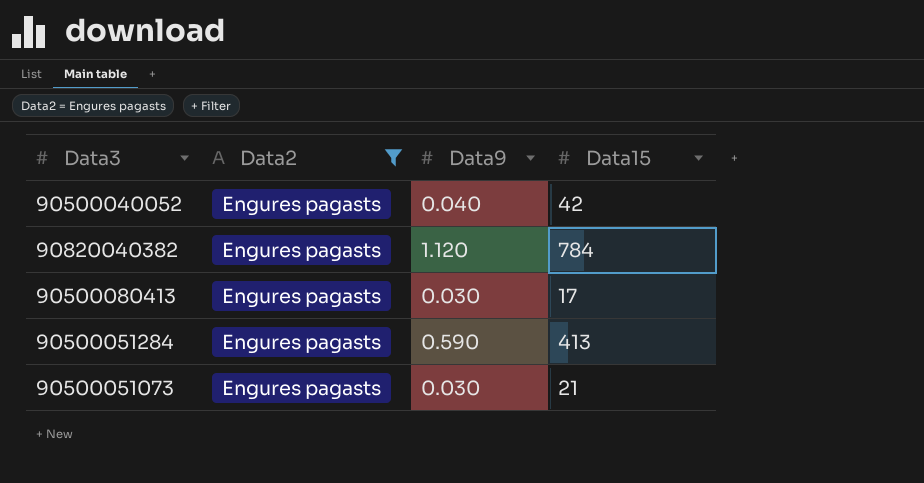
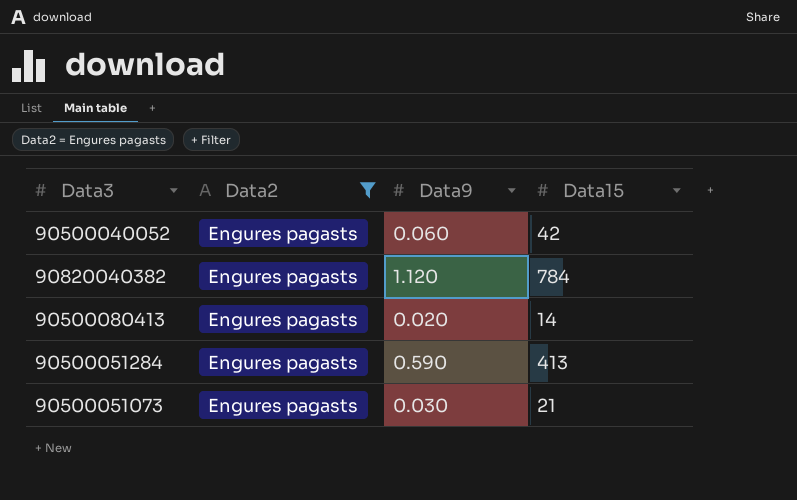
90500040052 | Data9: 0.040 -> 0.060
90500080413 | Data9: 0.030 -> 0.020
90500080413 | Data15: 17 -> 14

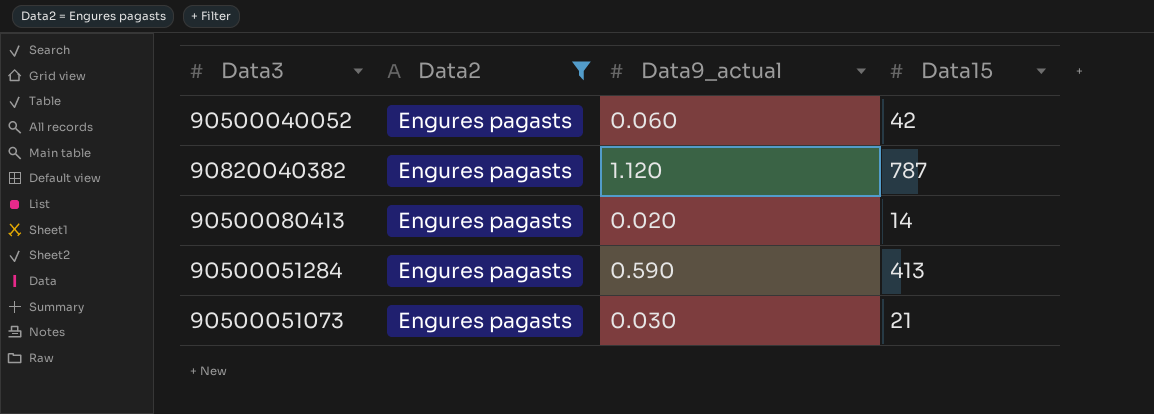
column name: Data9 -> Data9_actual
90820040382 | Data15: 784 -> 787

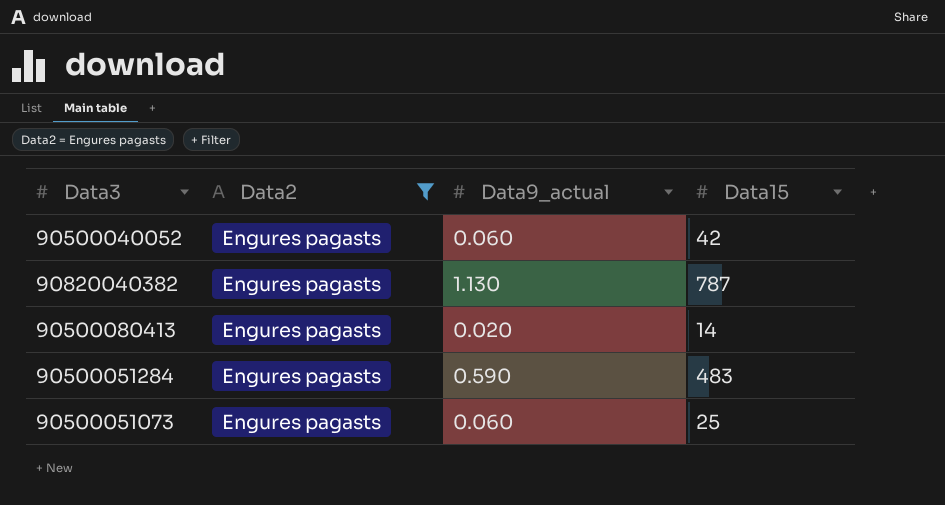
90820040382 | Data9_actual: 1.120 -> 1.130
90500051284 | Data15: 413 -> 483
90500051073 | Data9_actual: 0.030 -> 0.060
90500051073 | Data15: 21 -> 25

